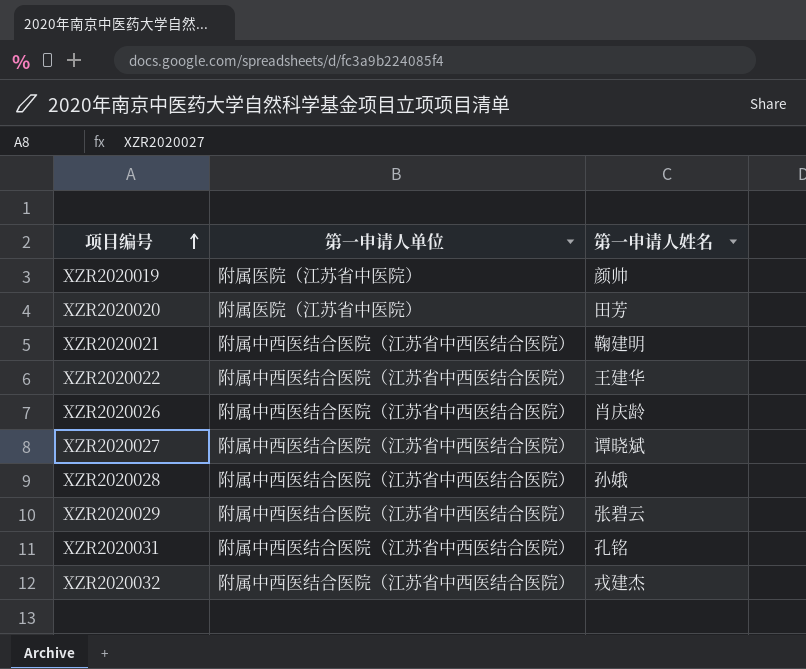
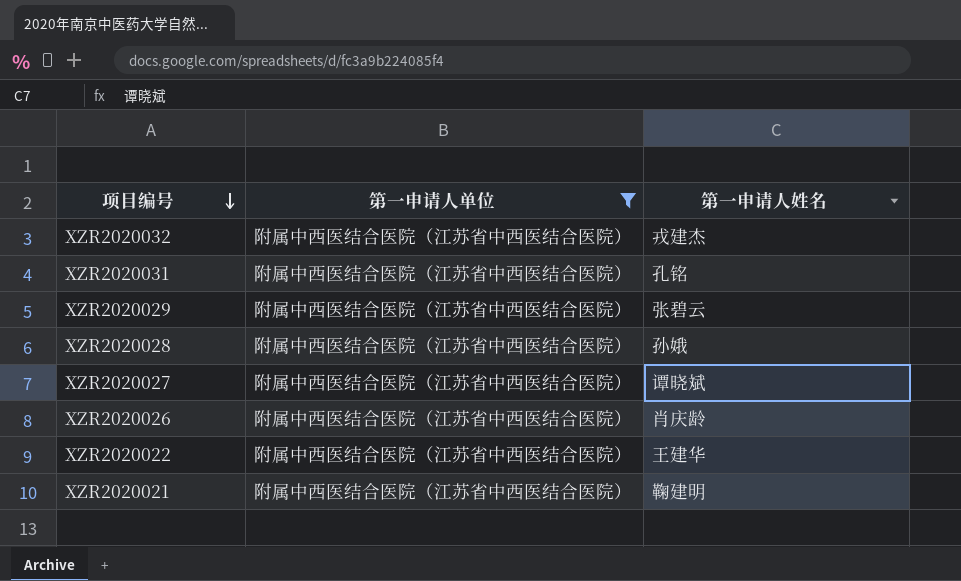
filter: none -> 第一申请人单位 = 附属中西医结合医院（江苏省中西医结合医院）
row order: 项目编号 ascending -> 项目编号 descending

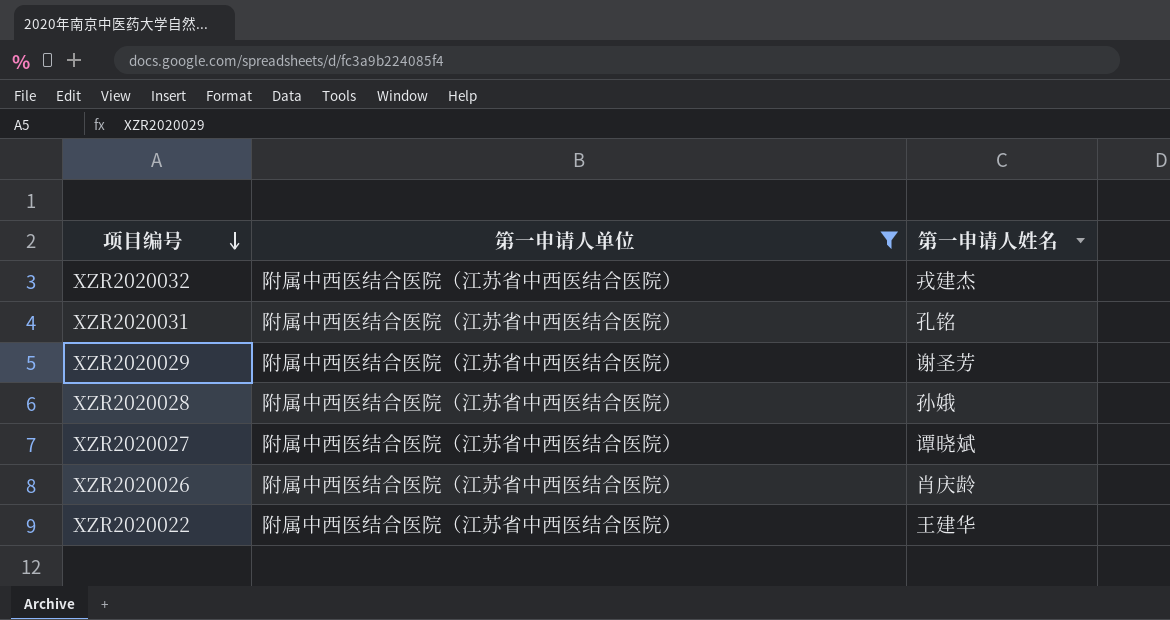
row XZR2020021: 附属中西医结合医院（江苏省中西医结合医院） | 鞠建明 -> none
XZR2020029 | 第一申请人姓名: 张碧云 -> 谢圣芳

